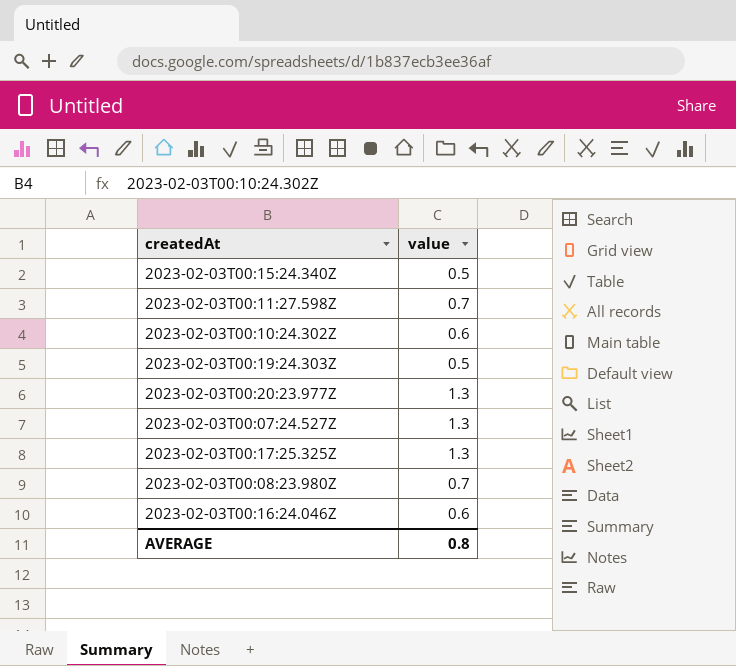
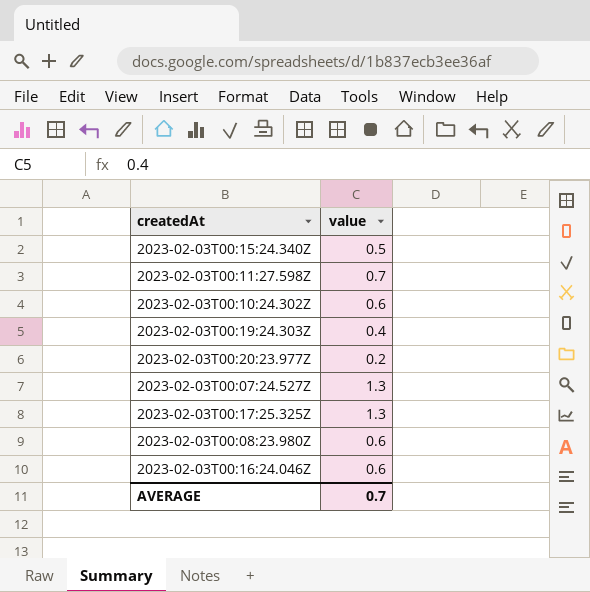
2023-02-03T00:19:24.303Z | value: 0.5 -> 0.4
2023-02-03T00:20:23.977Z | value: 1.3 -> 0.2
2023-02-03T00:08:23.980Z | value: 0.7 -> 0.6
AVERAGE | value: 0.8 -> 0.7

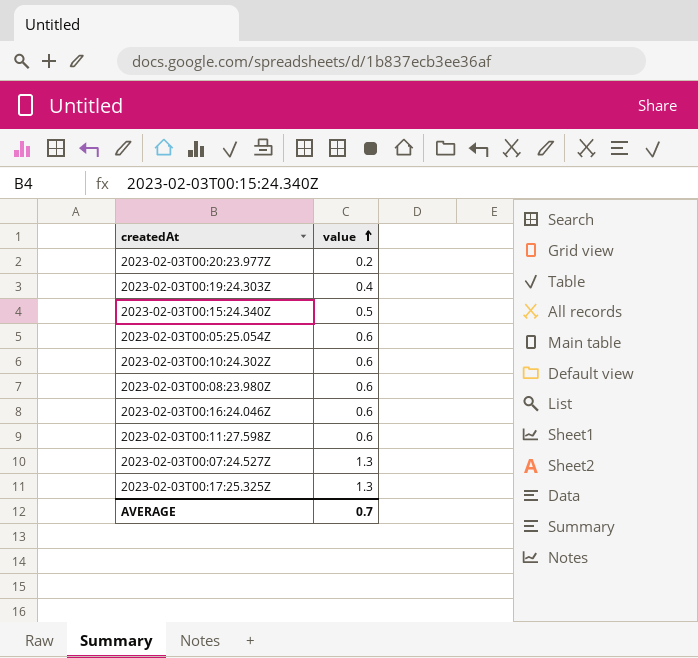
row order: none -> value ascending
row 2023-02-03T00:05:25.054Z: none -> 0.6
2023-02-03T00:11:27.598Z | value: 0.7 -> 0.6

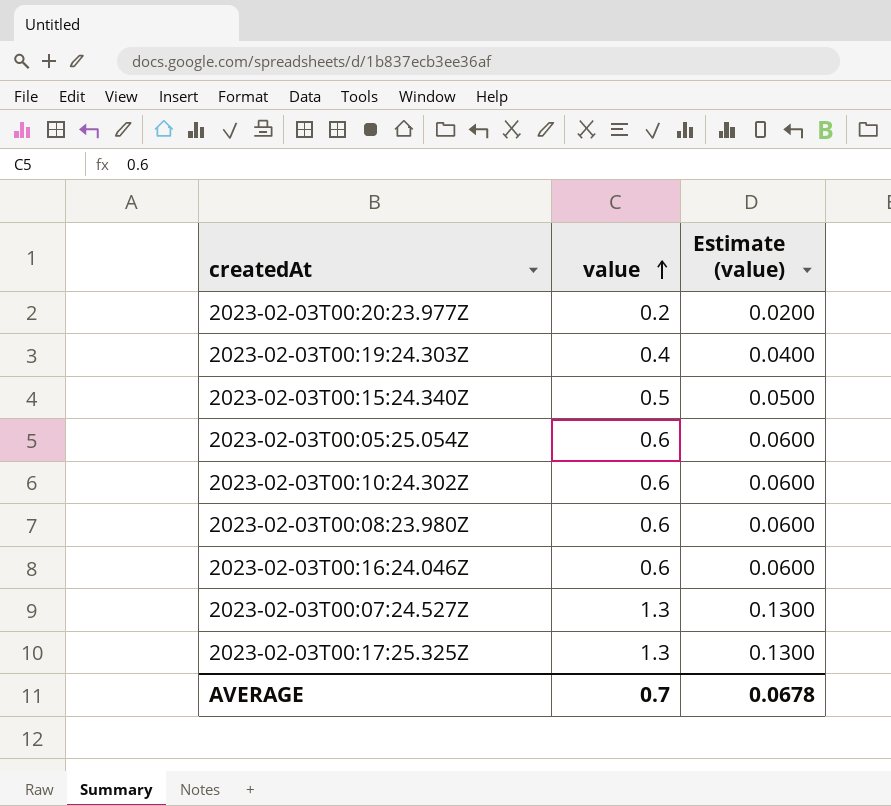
column Estimate (value) | formula: none -> [value] * 0.1
row 2023-02-03T00:11:27.598Z: 0.6 -> none

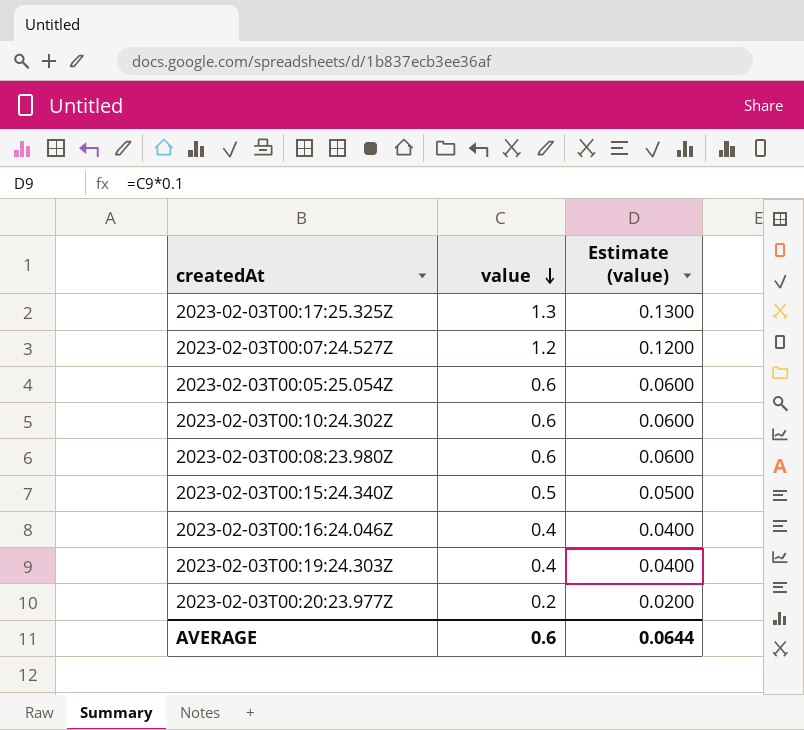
row order: value ascending -> value descending
2023-02-03T00:07:24.527Z | value: 1.3 -> 1.2
2023-02-03T00:07:24.527Z | Estimate (value): 0.1300 -> 0.1200
2023-02-03T00:16:24.046Z | value: 0.6 -> 0.4
2023-02-03T00:16:24.046Z | Estimate (value): 0.0600 -> 0.0400
AVERAGE | value: 0.7 -> 0.6
AVERAGE | Estimate (value): 0.0678 -> 0.0644

